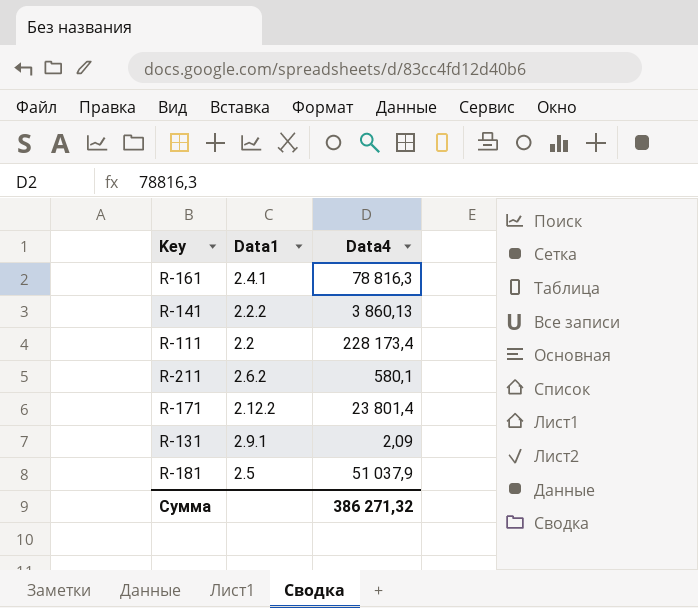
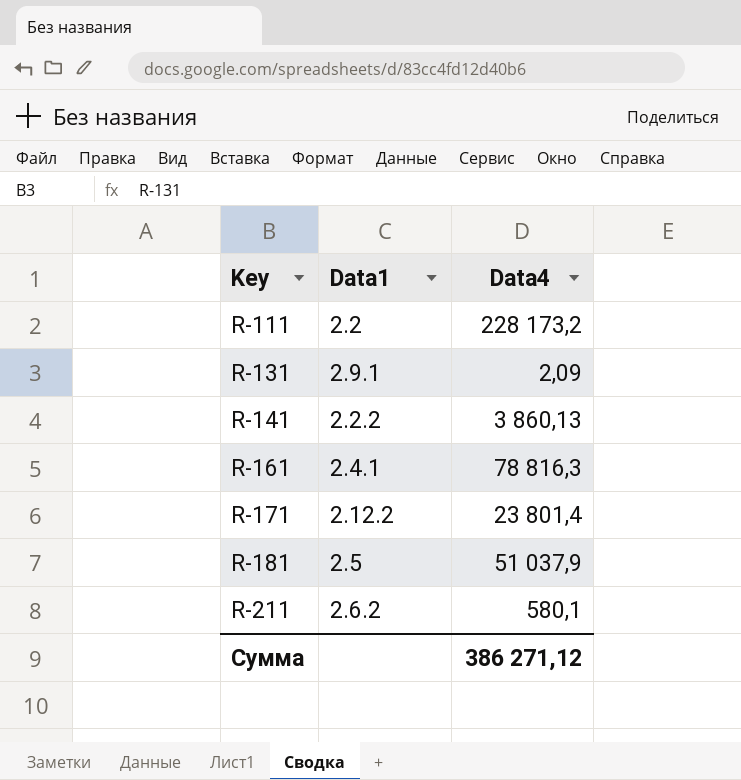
row order: none -> Key ascending
R-111 | Data4: 228 173,4 -> 228 173,2
Сумма | Data4: 386 271,32 -> 386 271,12

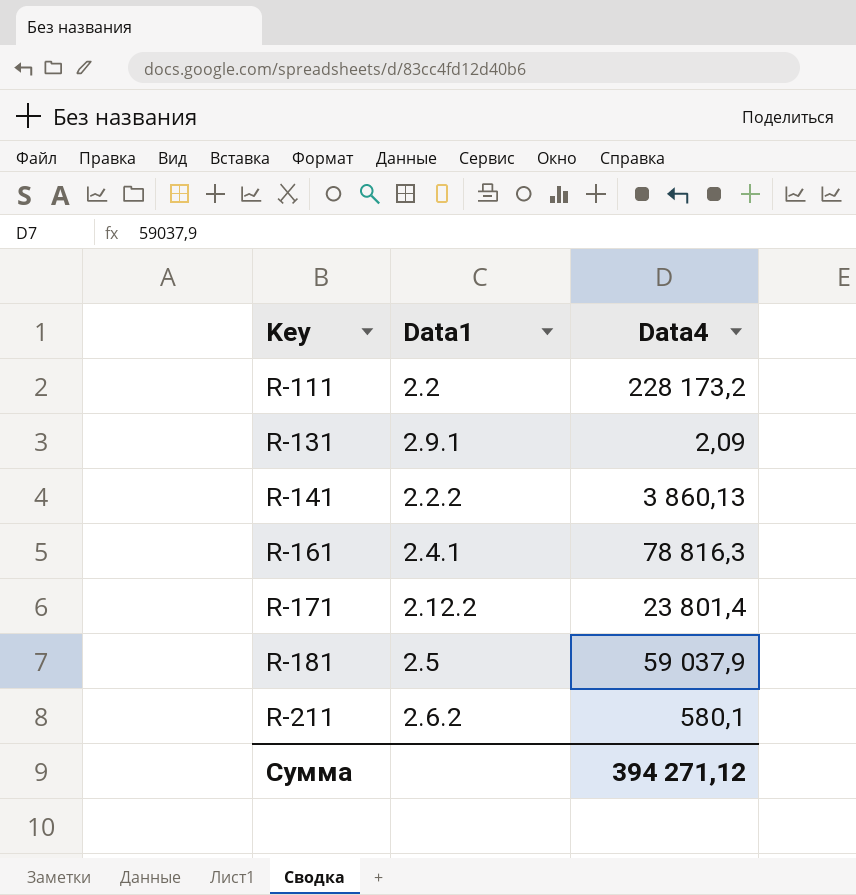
R-181 | Data4: 51 037,9 -> 59 037,9
Сумма | Data4: 386 271,12 -> 394 271,12

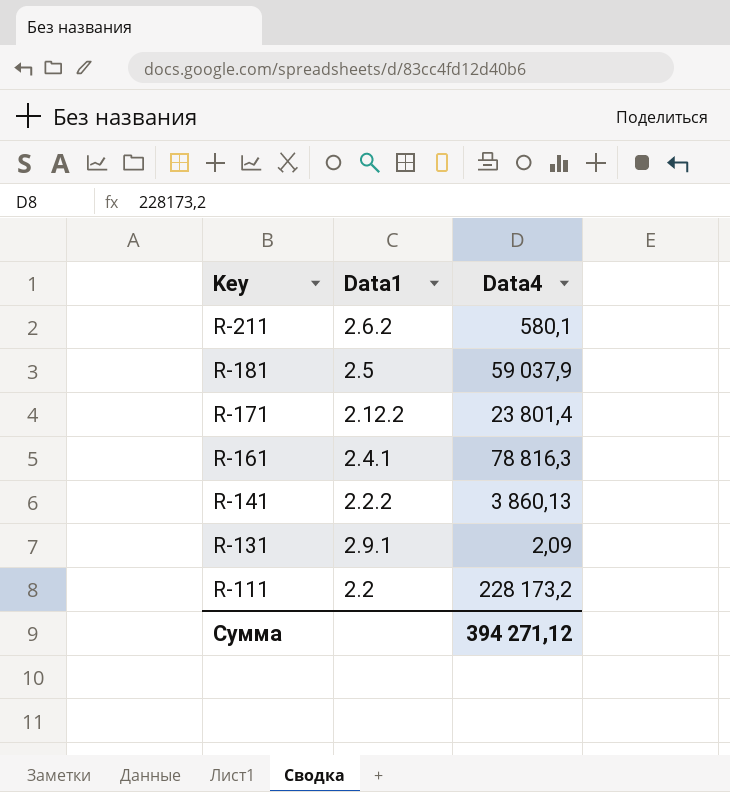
row order: Key ascending -> Key descending

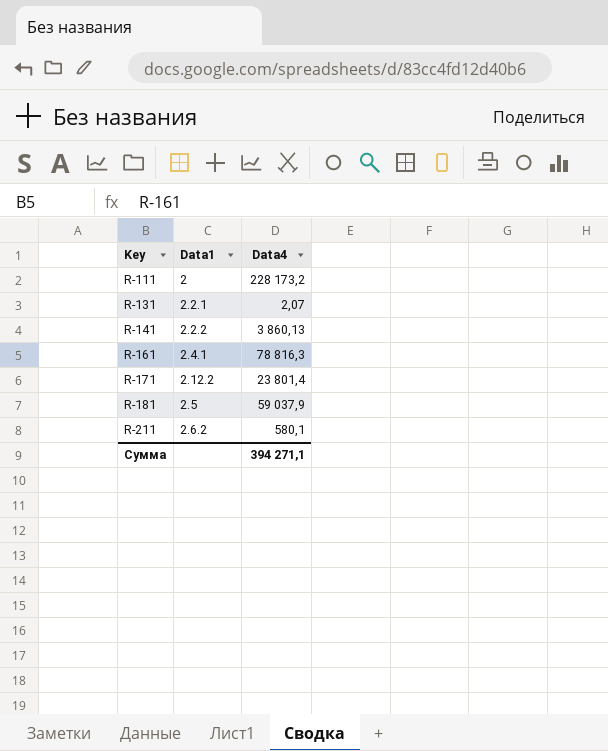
row order: Key descending -> Key ascending
R-111 | Data1: 2.2 -> 2
R-131 | Data1: 2.9.1 -> 2.2.1
R-131 | Data4: 2,09 -> 2,07
Сумма | Data4: 394 271,12 -> 394 271,1

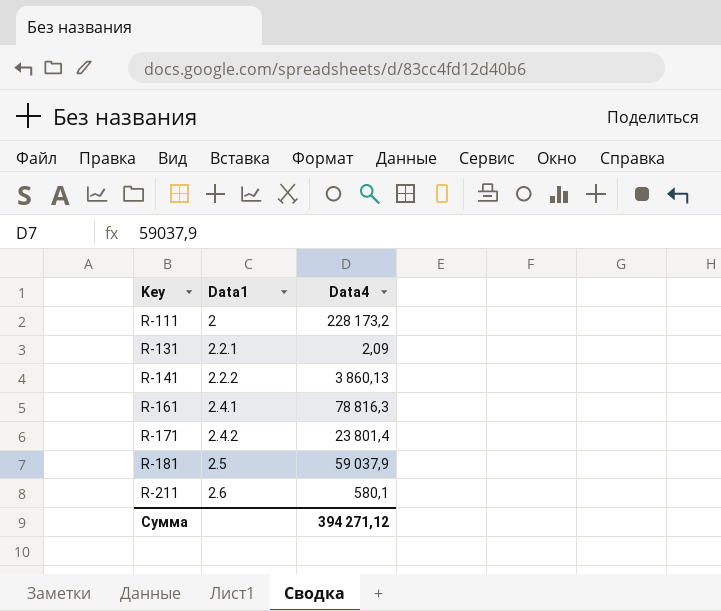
R-131 | Data4: 2,07 -> 2,09
R-171 | Data1: 2.12.2 -> 2.4.2
R-211 | Data1: 2.6.2 -> 2.6
Сумма | Data4: 394 271,1 -> 394 271,12

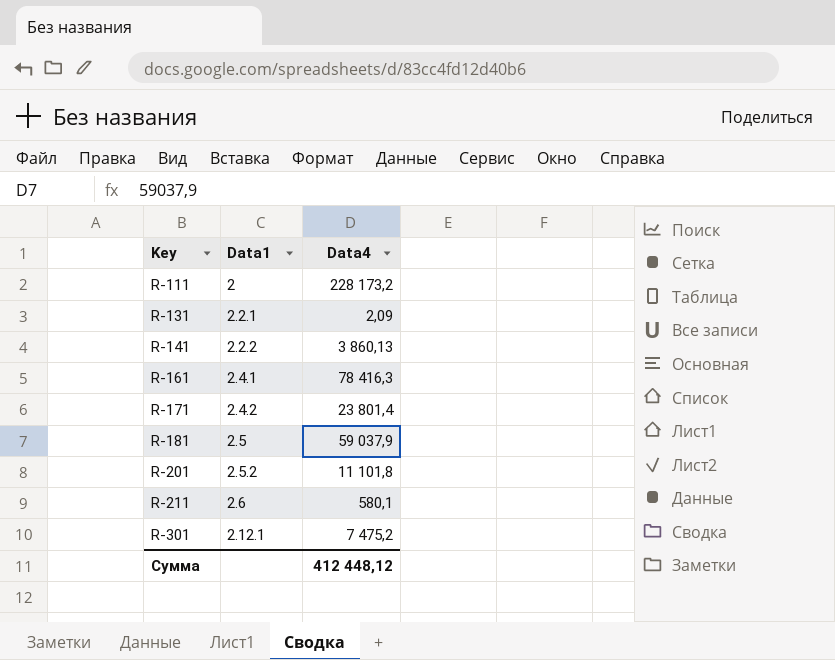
R-161 | Data4: 78 816,3 -> 78 416,3
row R-201: none -> 2.5.2 | 11 101,8
row R-301: none -> 2.12.1 | 7 475,2
Сумма | Data4: 394 271,12 -> 412 448,12

